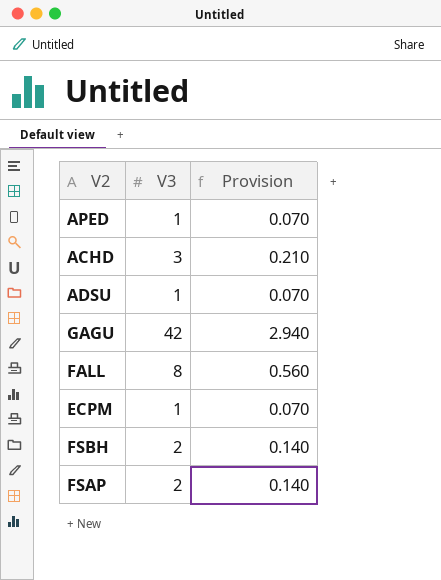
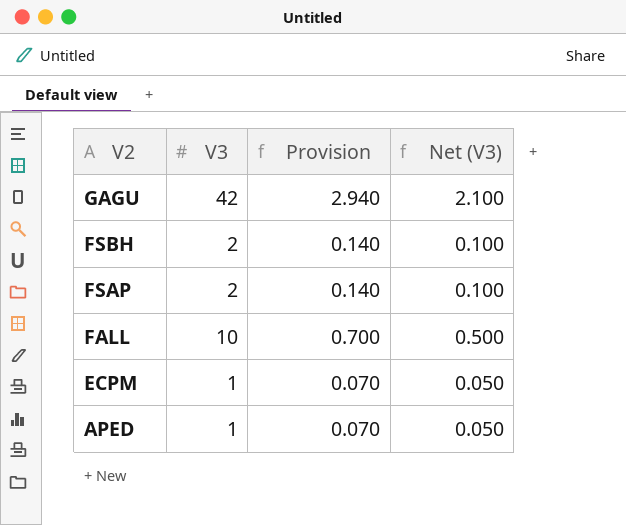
row order: none -> V2 descending
column Net (V3) | formula: none -> [V3] * 0.05
row ACHD: 3 | 0.210 -> none
row ADSU: 1 | 0.070 -> none
FALL | V3: 8 -> 10
FALL | Provision: 0.560 -> 0.700

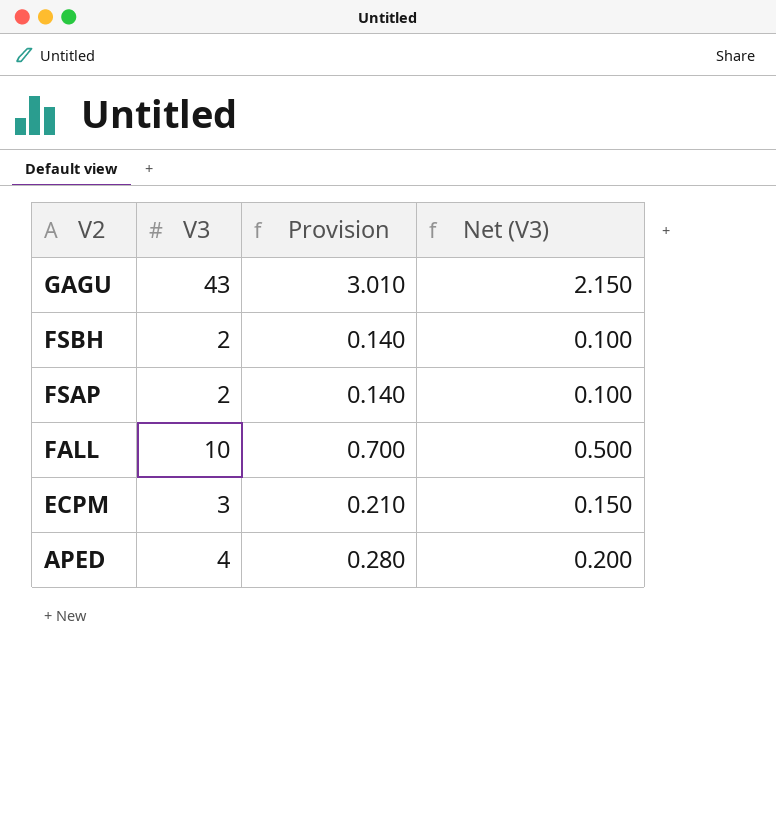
GAGU | V3: 42 -> 43
GAGU | Provision: 2.940 -> 3.010
GAGU | Net (V3): 2.100 -> 2.150
ECPM | V3: 1 -> 3
ECPM | Provision: 0.070 -> 0.210
ECPM | Net (V3): 0.050 -> 0.150
APED | V3: 1 -> 4
APED | Provision: 0.070 -> 0.280
APED | Net (V3): 0.050 -> 0.200

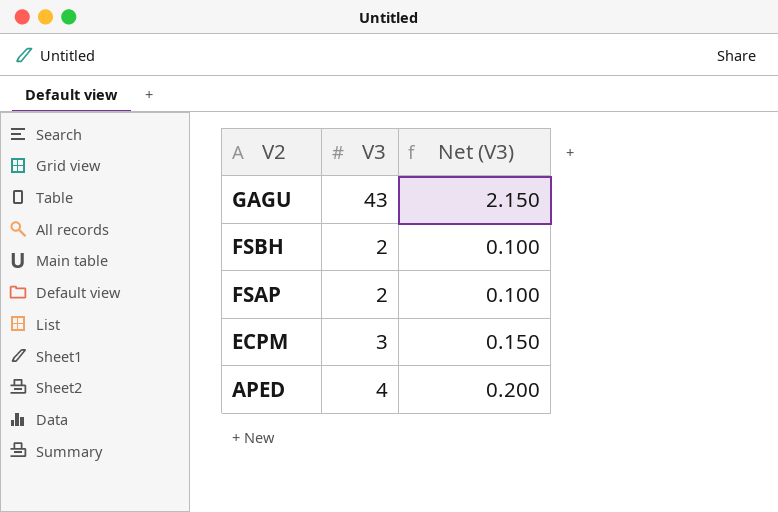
column Provision | formula: [V3] * 0.07 -> none
row FALL: 10 | 0.700 | 0.500 -> none

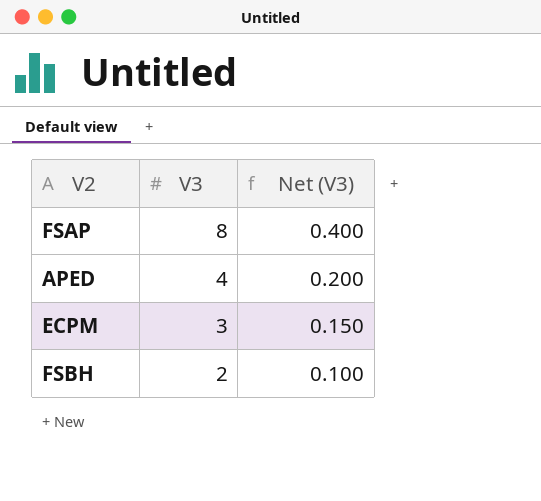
row order: V2 descending -> V3 descending
row GAGU: 43 | 2.150 -> none
FSAP | V3: 2 -> 8
FSAP | Net (V3): 0.100 -> 0.400

